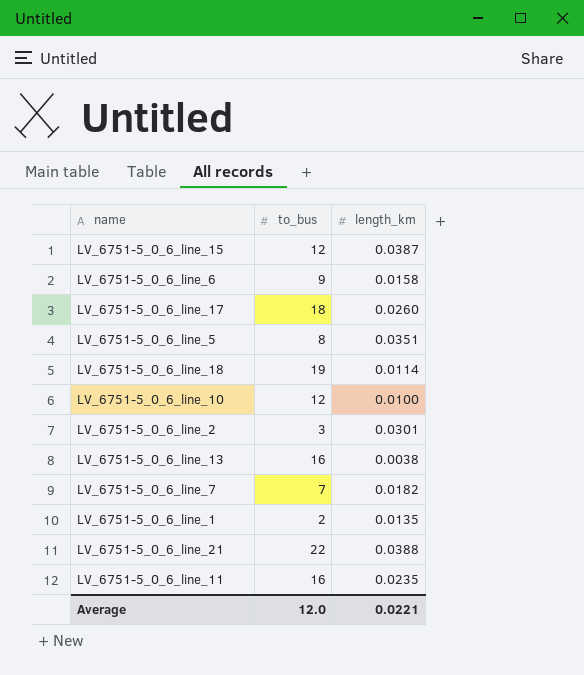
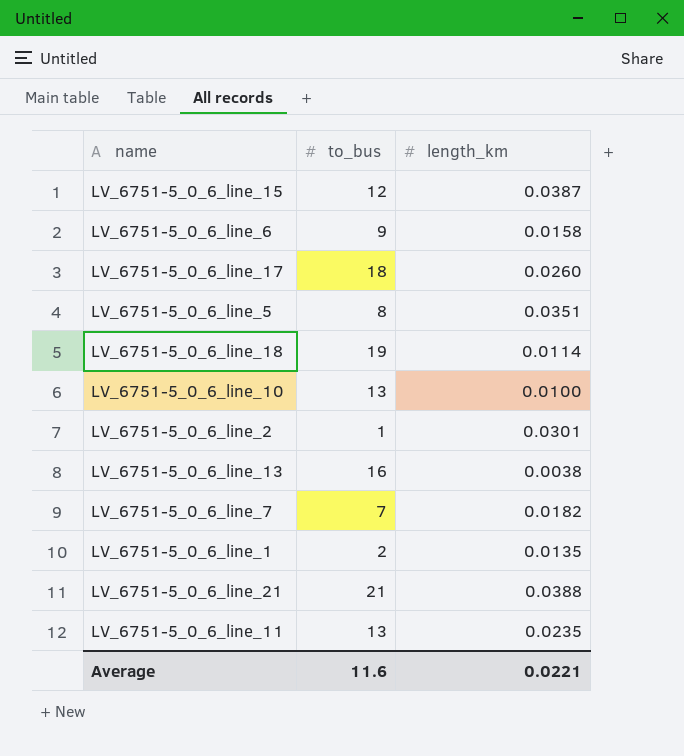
LV_6751-5_0_6_line_10 | to_bus: 12 -> 13
LV_6751-5_0_6_line_2 | to_bus: 3 -> 1
LV_6751-5_0_6_line_21 | to_bus: 22 -> 21
LV_6751-5_0_6_line_11 | to_bus: 16 -> 13
Average | to_bus: 12.0 -> 11.6

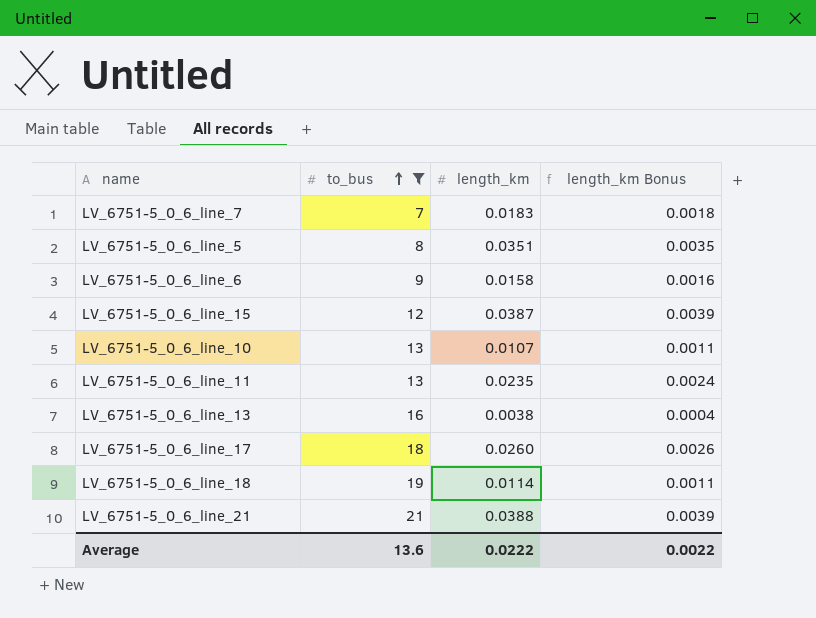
filter: none -> to_bus >= 7
row order: none -> to_bus ascending
column length_km Bonus | formula: none -> [length_km] * 0.1
LV_6751-5_0_6_line_7 | length_km: 0.0182 -> 0.0183
LV_6751-5_0_6_line_10 | length_km: 0.0100 -> 0.0107
Average | to_bus: 11.6 -> 13.6
Average | length_km: 0.0221 -> 0.0222

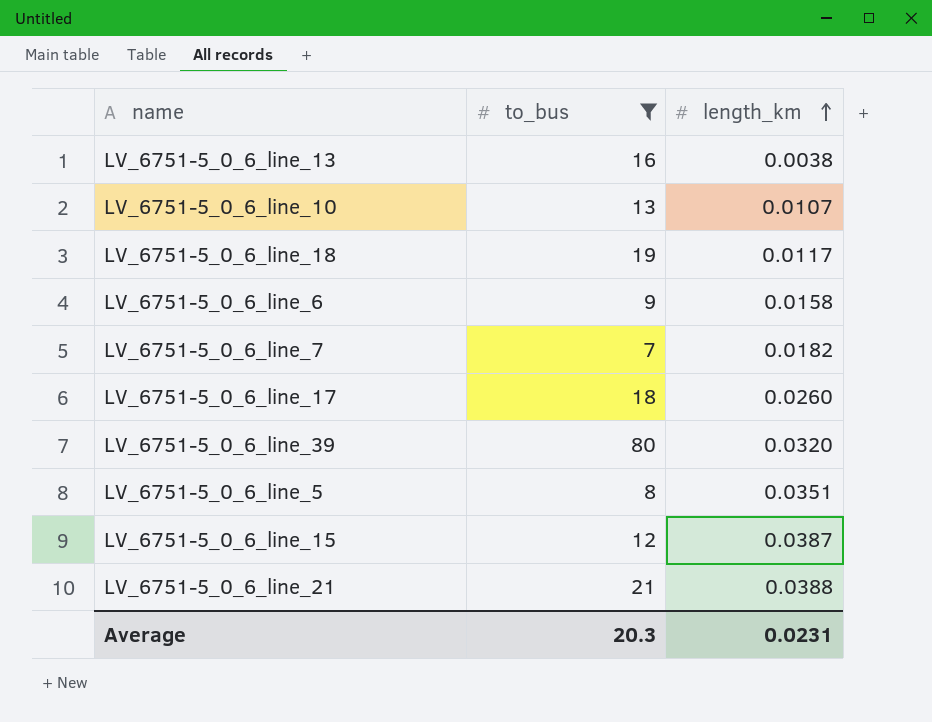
row order: to_bus ascending -> length_km ascending
column length_km Bonus | formula: [length_km] * 0.1 -> none
row LV_6751-5_0_6_line_11: 13 | 0.0235 | 0.0024 -> none
LV_6751-5_0_6_line_18 | length_km: 0.0114 -> 0.0117
LV_6751-5_0_6_line_7 | length_km: 0.0183 -> 0.0182
row LV_6751-5_0_6_line_39: none -> 80 | 0.0320
Average | to_bus: 13.6 -> 20.3
Average | length_km: 0.0222 -> 0.0231

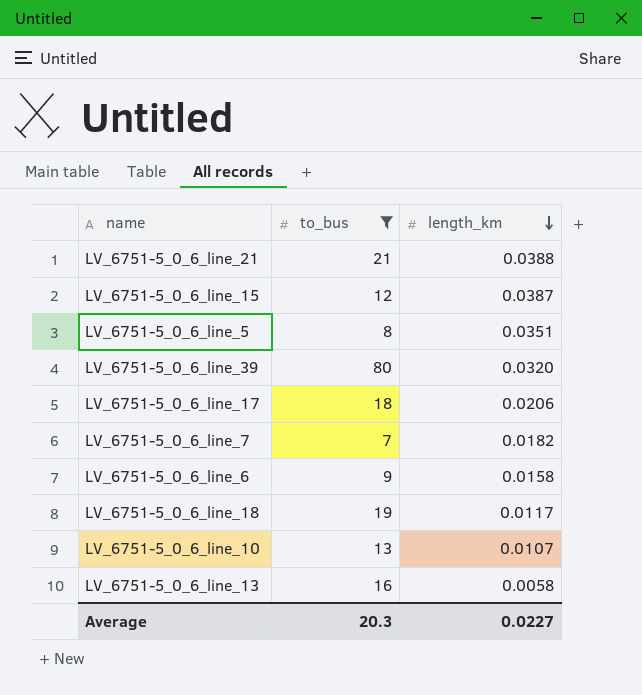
row order: length_km ascending -> length_km descending
LV_6751-5_0_6_line_17 | length_km: 0.0260 -> 0.0206
LV_6751-5_0_6_line_13 | length_km: 0.0038 -> 0.0058
Average | length_km: 0.0231 -> 0.0227

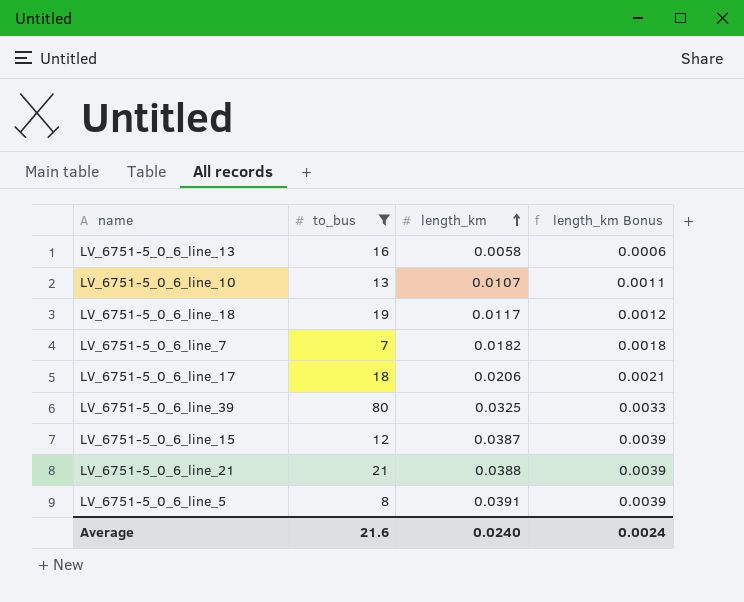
row order: length_km descending -> length_km ascending
column length_km Bonus | formula: none -> [length_km] * 0.1
row LV_6751-5_0_6_line_6: 9 | 0.0158 -> none
LV_6751-5_0_6_line_39 | length_km: 0.0320 -> 0.0325
LV_6751-5_0_6_line_5 | length_km: 0.0351 -> 0.0391
Average | to_bus: 20.3 -> 21.6
Average | length_km: 0.0227 -> 0.0240

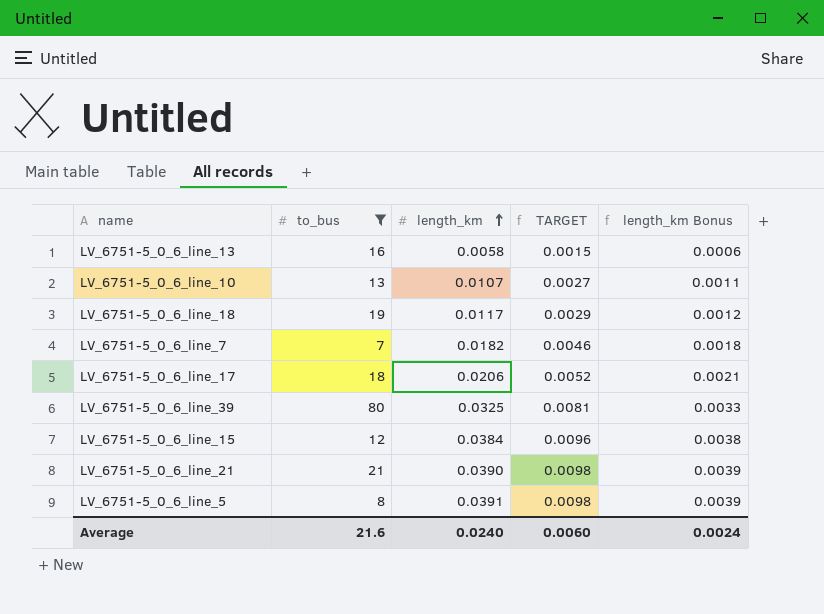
column TARGET | formula: none -> [length_km] * 0.25
LV_6751-5_0_6_line_15 | length_km: 0.0387 -> 0.0384
LV_6751-5_0_6_line_15 | length_km Bonus: 0.0039 -> 0.0038
LV_6751-5_0_6_line_21 | length_km: 0.0388 -> 0.0390

